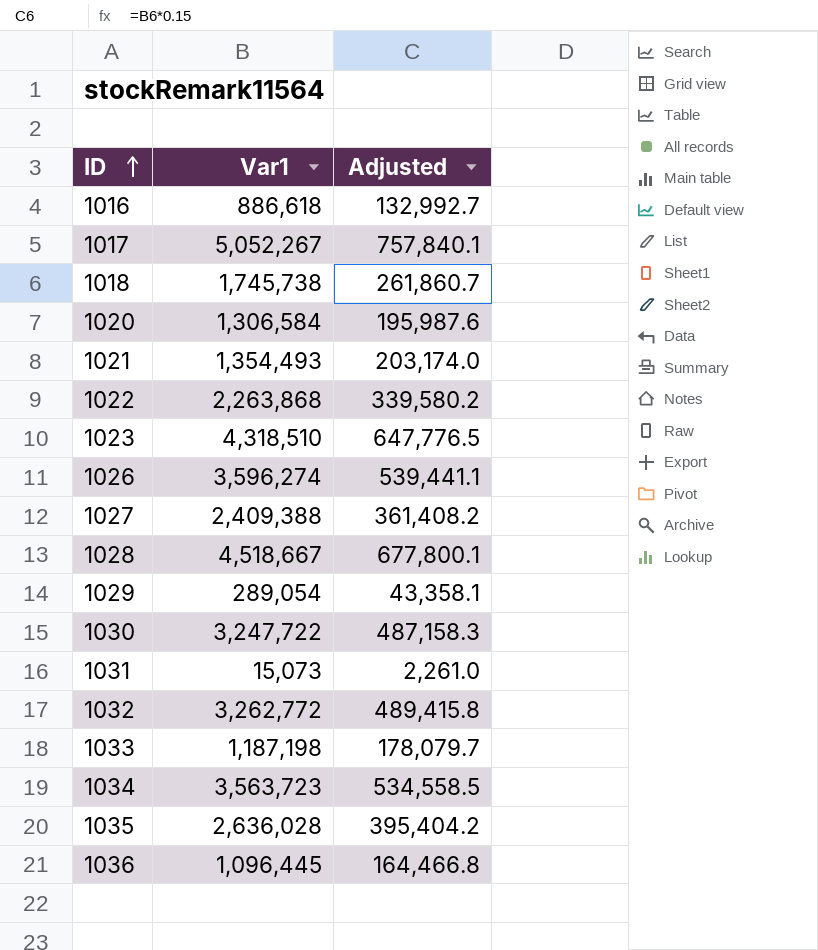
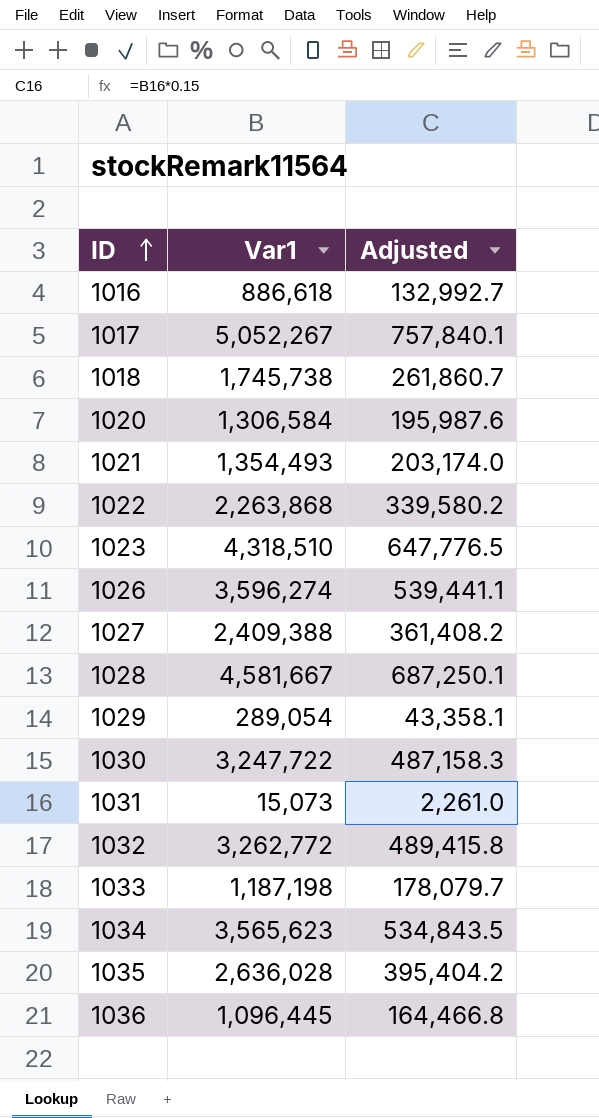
1028 | Var1: 4,518,667 -> 4,581,667
1028 | Adjusted: 677,800.1 -> 687,250.1
1034 | Var1: 3,563,723 -> 3,565,623
1034 | Adjusted: 534,558.5 -> 534,843.5

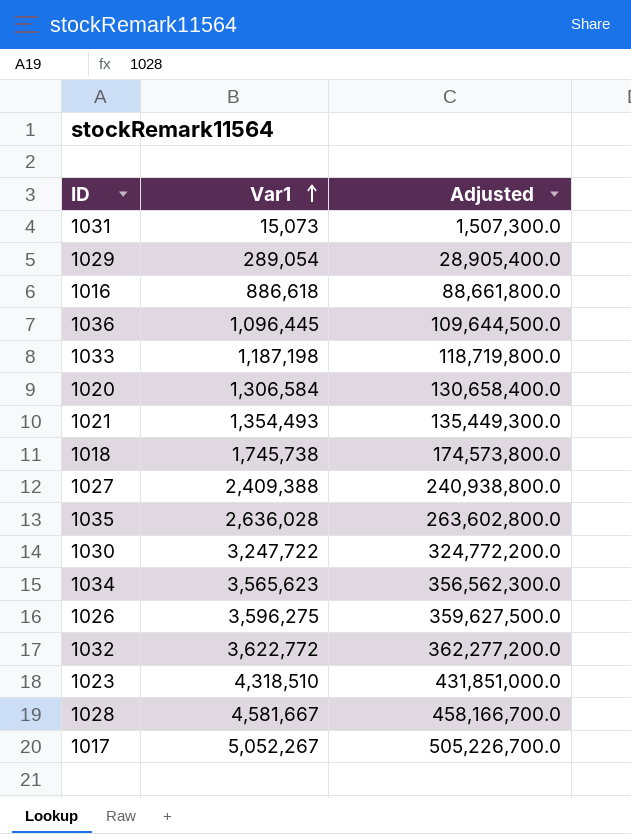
row order: ID ascending -> Var1 ascending
column Adjusted | formula: [Var1] * 0.15 -> [Var1] * 100
row 1022: 2,263,868 | 339,580.2 -> none
1026 | Var1: 3,596,274 -> 3,596,275
1032 | Var1: 3,262,772 -> 3,622,772

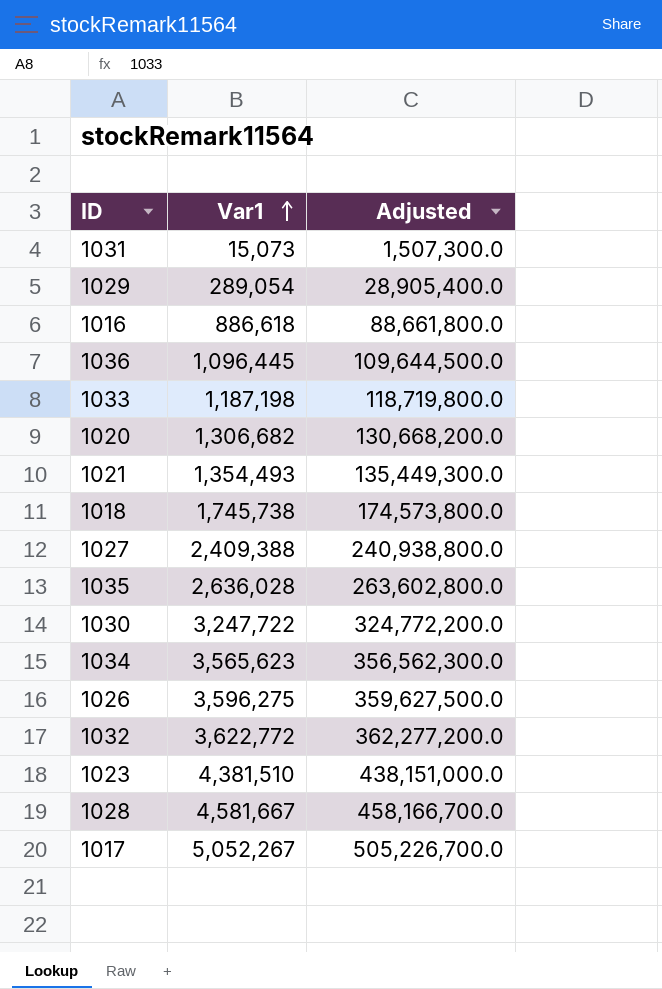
1020 | Var1: 1,306,584 -> 1,306,682
1020 | Adjusted: 130,658,400.0 -> 130,668,200.0
1023 | Var1: 4,318,510 -> 4,381,510
1023 | Adjusted: 431,851,000.0 -> 438,151,000.0

